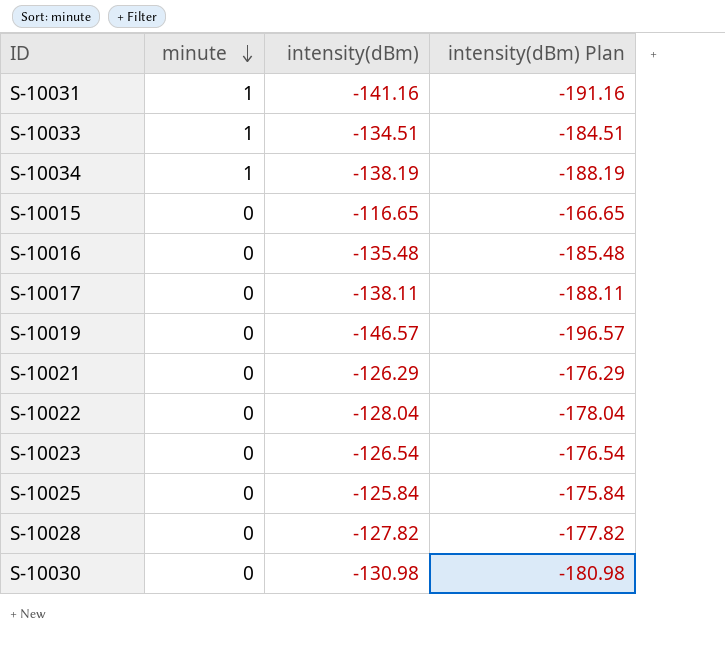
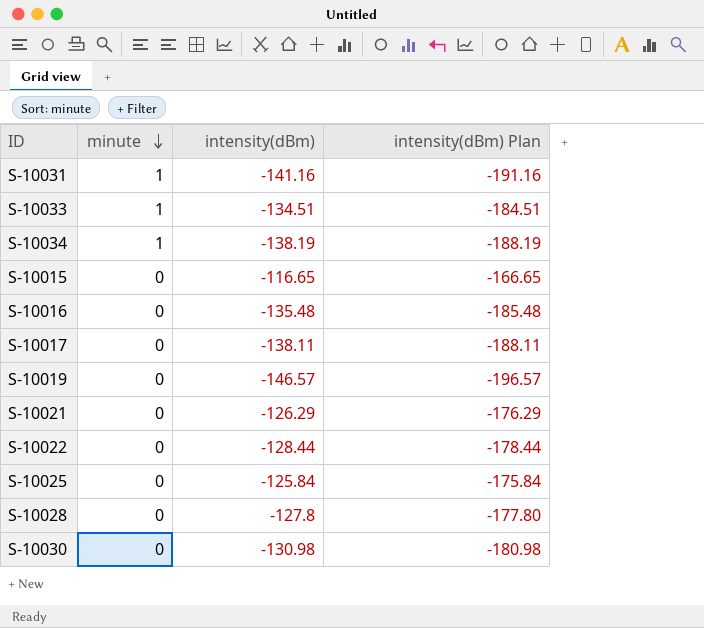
row S-10023: 0 | -126.54 | -176.54 -> none
S-10022 | intensity(dBm): -128.04 -> -128.44
S-10022 | intensity(dBm) Plan: -178.04 -> -178.44
S-10028 | intensity(dBm): -127.82 -> -127.8
S-10028 | intensity(dBm) Plan: -177.82 -> -177.80

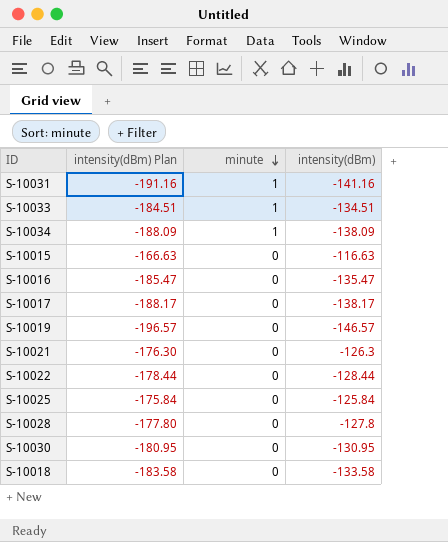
column intensity(dBm) Plan | position: 4 -> 2
S-10034 | intensity(dBm) Plan: -188.19 -> -188.09
S-10034 | intensity(dBm): -138.19 -> -138.09
S-10015 | intensity(dBm) Plan: -166.65 -> -166.63
S-10015 | intensity(dBm): -116.65 -> -116.63
S-10016 | intensity(dBm) Plan: -185.48 -> -185.47
S-10016 | intensity(dBm): -135.48 -> -135.47
S-10017 | intensity(dBm) Plan: -188.11 -> -188.17
S-10017 | intensity(dBm): -138.11 -> -138.17
S-10021 | intensity(dBm) Plan: -176.29 -> -176.30
S-10021 | intensity(dBm): -126.29 -> -126.3
S-10030 | intensity(dBm) Plan: -180.98 -> -180.95
S-10030 | intensity(dBm): -130.98 -> -130.95
row S-10018: none -> -183.58 | 0 | -133.58

